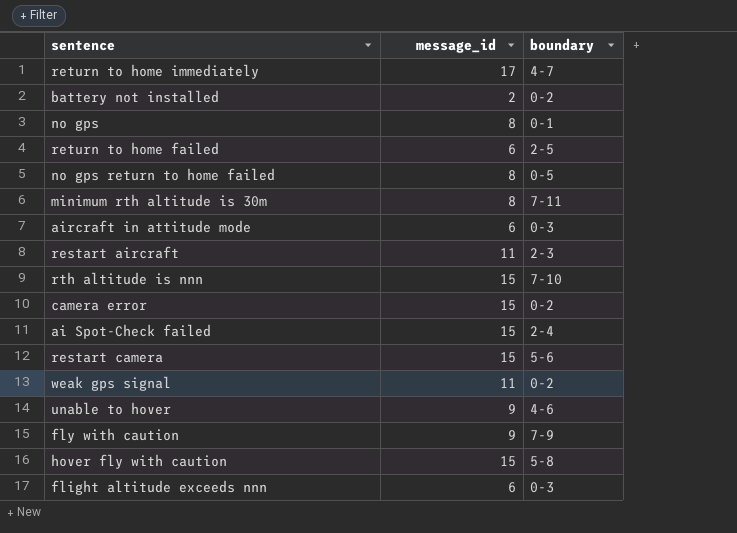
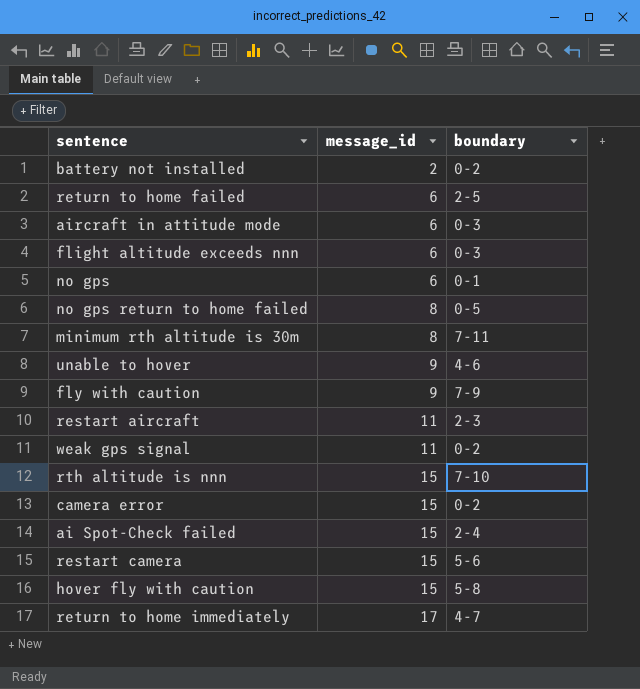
row order: none -> message_id ascending
no gps | message_id: 8 -> 6

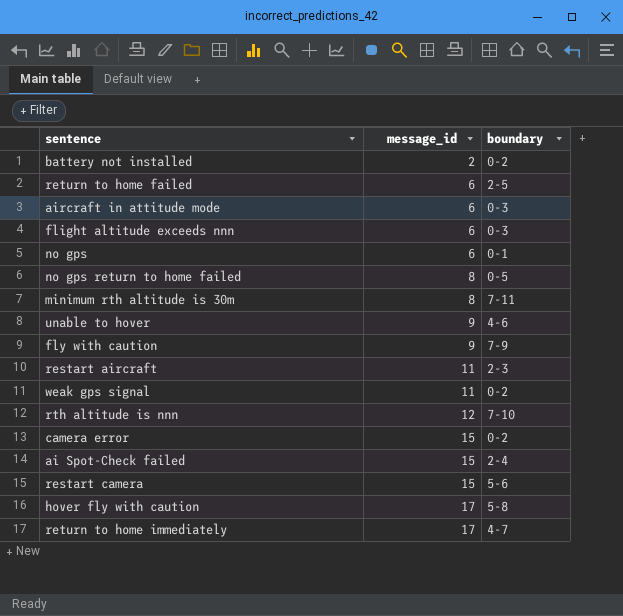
rth altitude is nnn | message_id: 15 -> 12
hover fly with caution | message_id: 15 -> 17

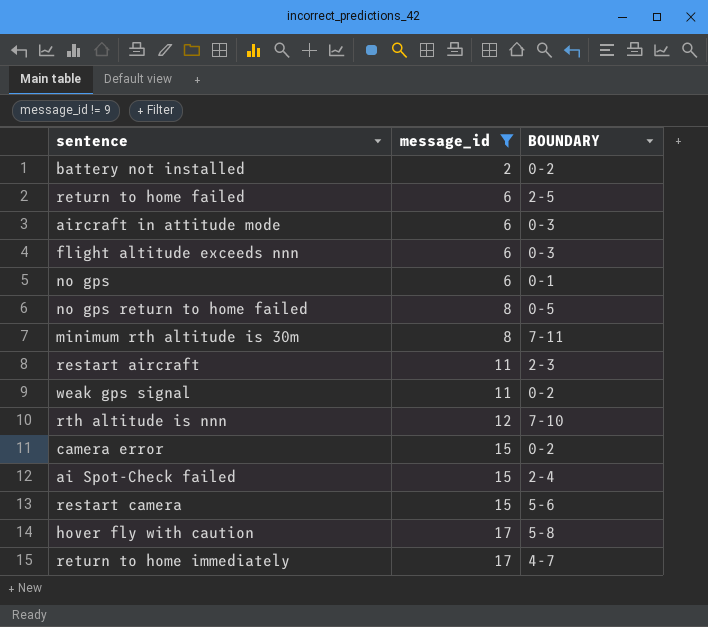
filter: none -> message_id != 9
column name: boundary -> BOUNDARY

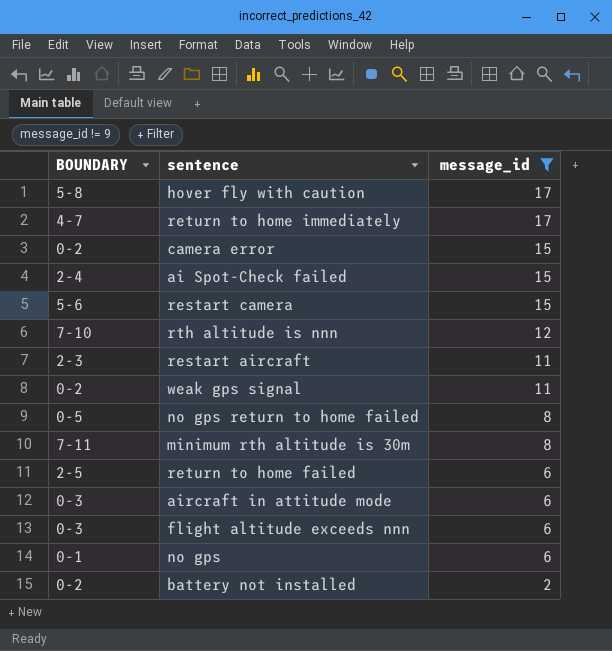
row order: message_id ascending -> message_id descending
column BOUNDARY | position: 3 -> 1

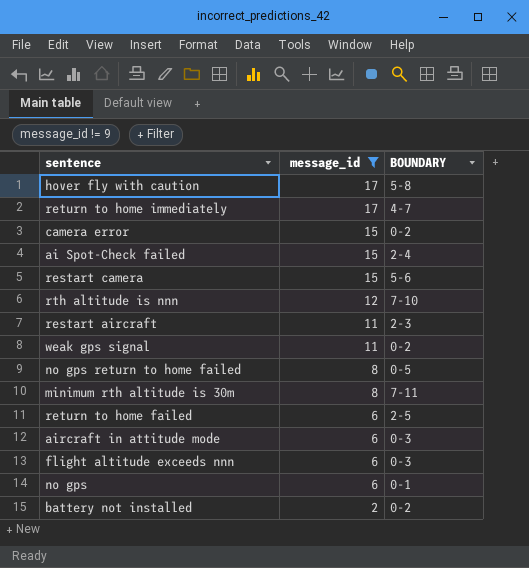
column BOUNDARY | position: 1 -> 3

